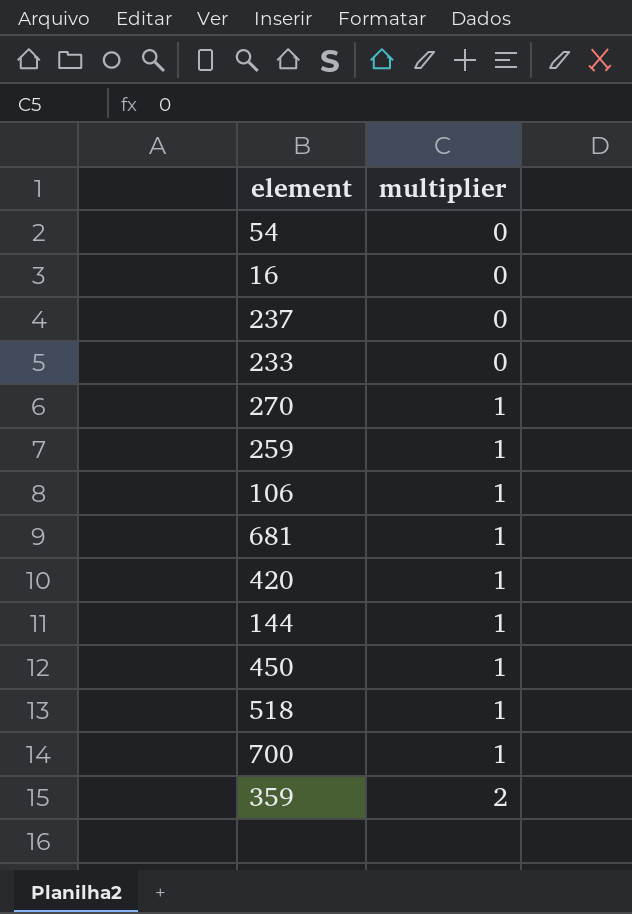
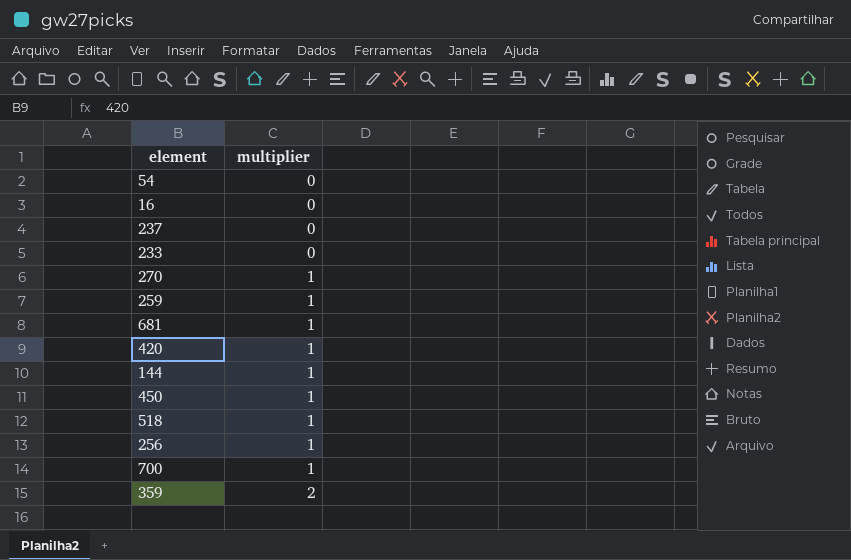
row 106: 1 -> none
row 256: none -> 1

